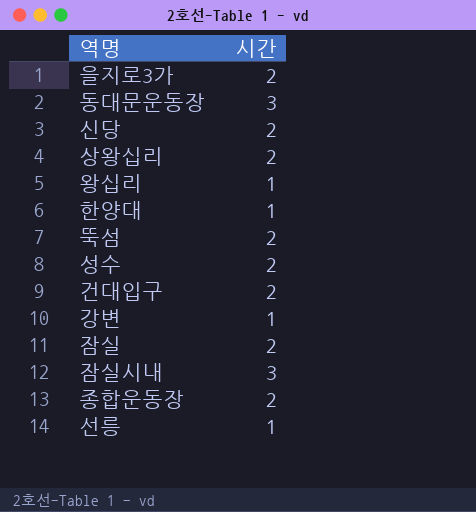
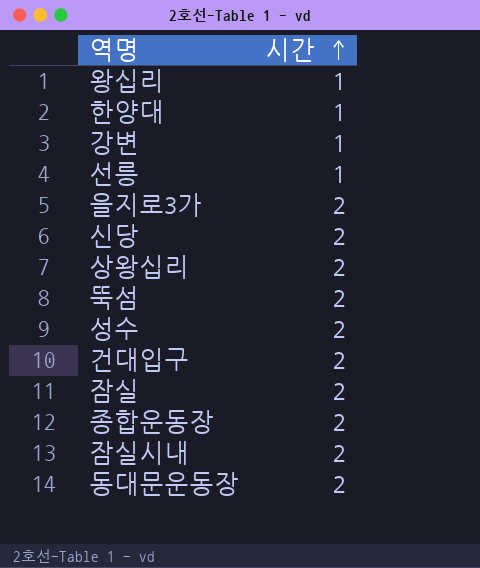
row order: none -> 시간 ascending
잠실시내 | 시간: 3 -> 2
동대문운동장 | 시간: 3 -> 2

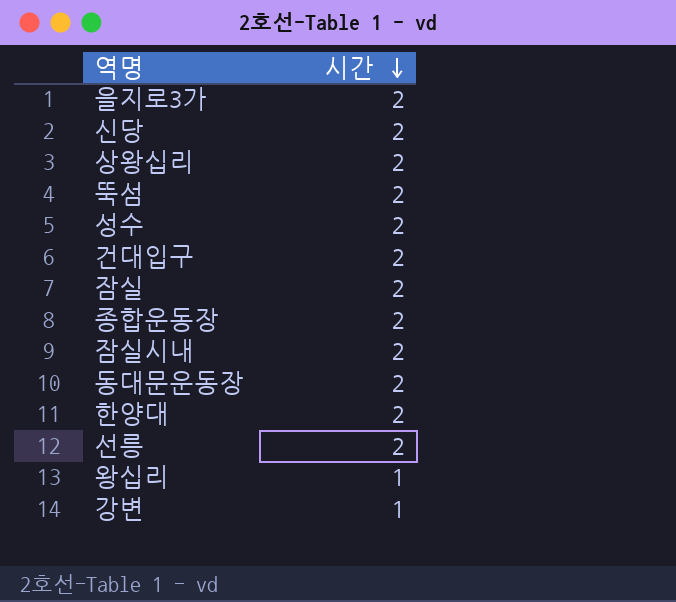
row order: 시간 ascending -> 시간 descending
한양대 | 시간: 1 -> 2
선릉 | 시간: 1 -> 2

